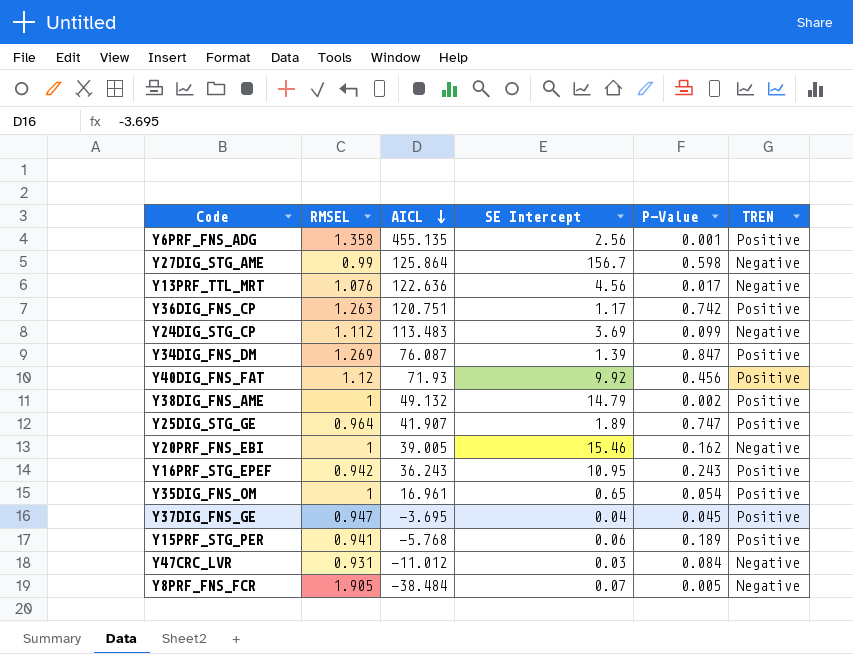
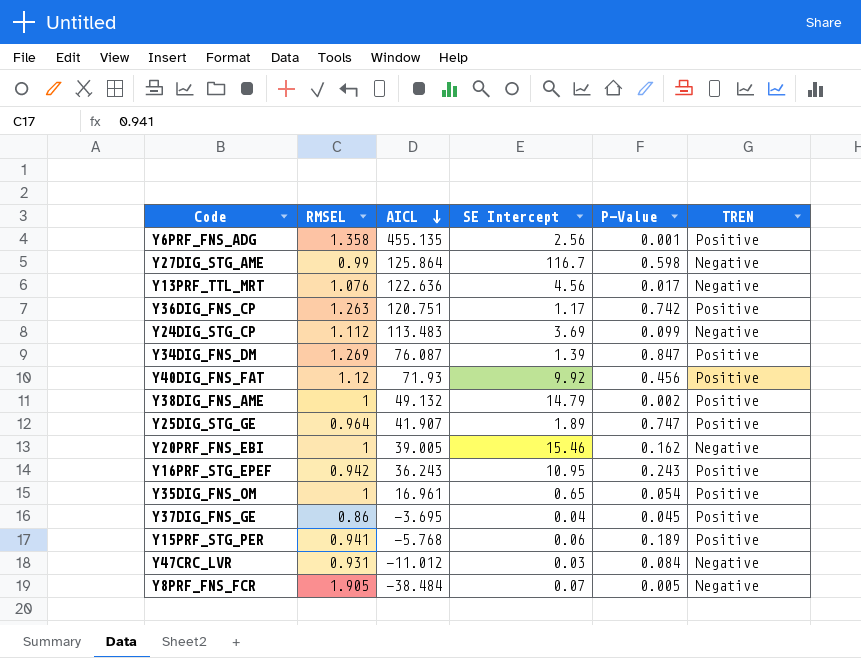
Y27DIG_STG_AME | SE Intercept: 156.7 -> 116.7
Y37DIG_FNS_GE | RMSEL: 0.947 -> 0.86

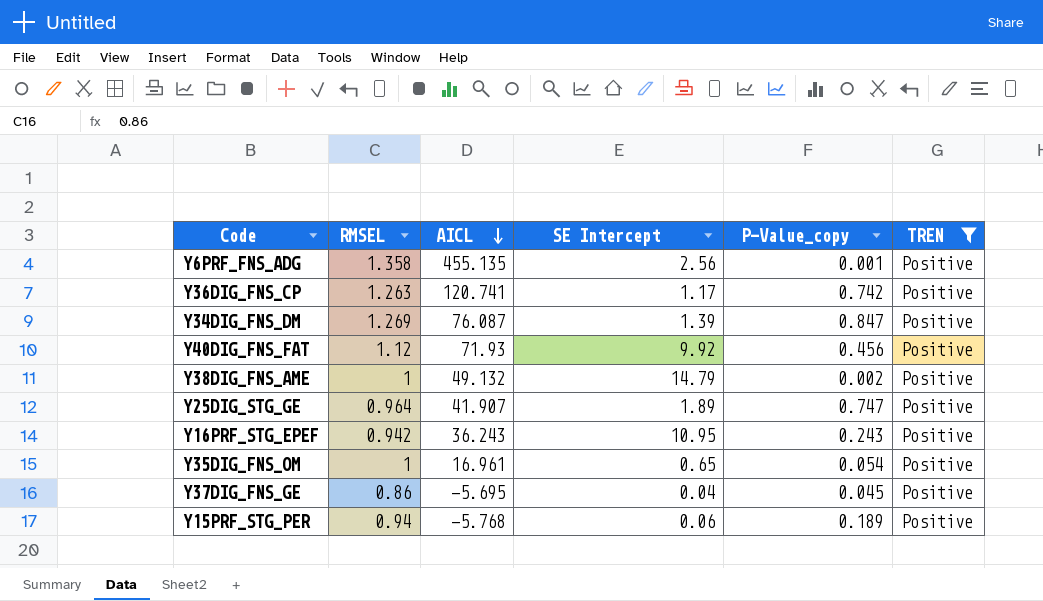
filter: none -> TREN = Positive
column name: P-Value -> P-Value_copy
Y36DIG_FNS_CP | AICL: 120.751 -> 120.741
Y37DIG_FNS_GE | AICL: -3.695 -> -5.695
Y15PRF_STG_PER | RMSEL: 0.941 -> 0.94

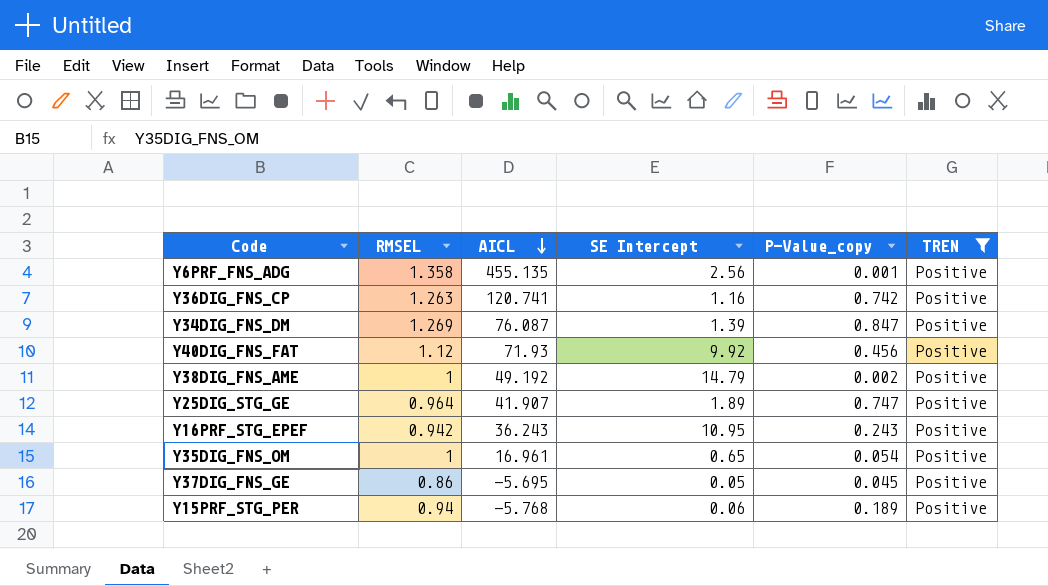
Y36DIG_FNS_CP | SE Intercept: 1.17 -> 1.16
Y38DIG_FNS_AME | AICL: 49.132 -> 49.192
Y37DIG_FNS_GE | SE Intercept: 0.04 -> 0.05

